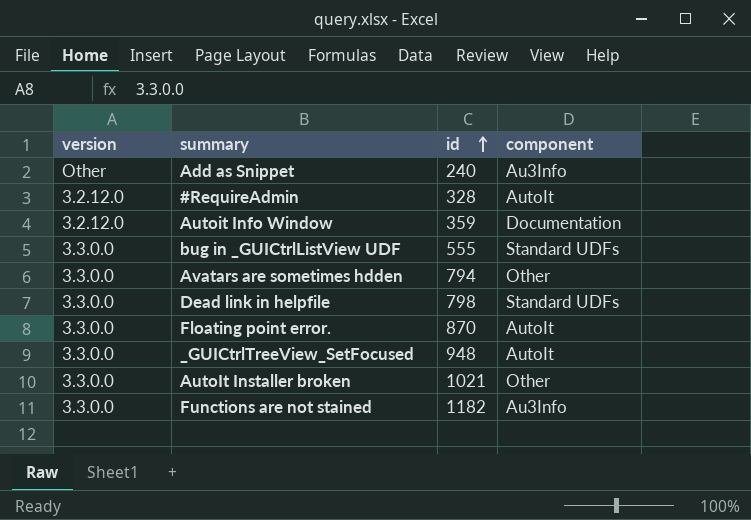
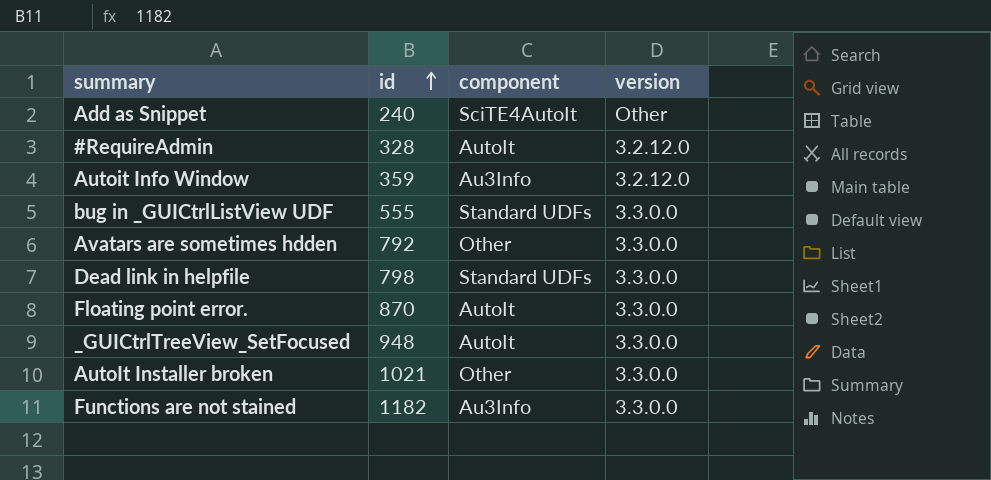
column version | position: 1 -> 4
Add as Snippet | component: Au3Info -> SciTE4AutoIt
Autoit Info Window | component: Documentation -> Au3Info
Avatars are sometimes hdden | id: 794 -> 792

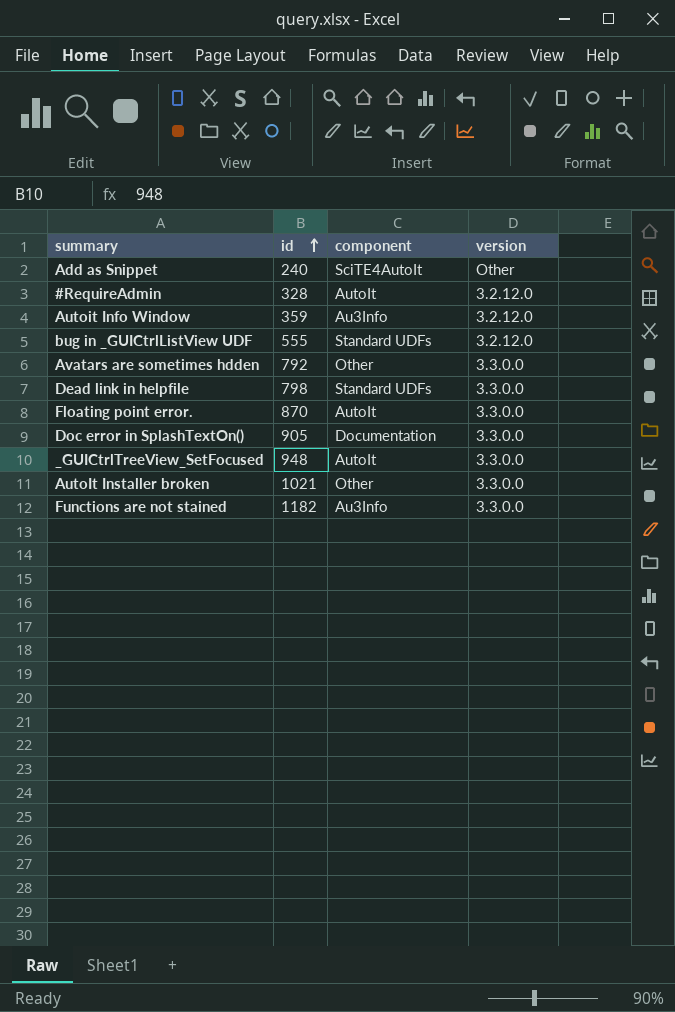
bug in _GUICtrlListView UDF | version: 3.3.0.0 -> 3.2.12.0
row Doc error in SplashTextOn(): none -> 905 | Documentation | 3.3.0.0

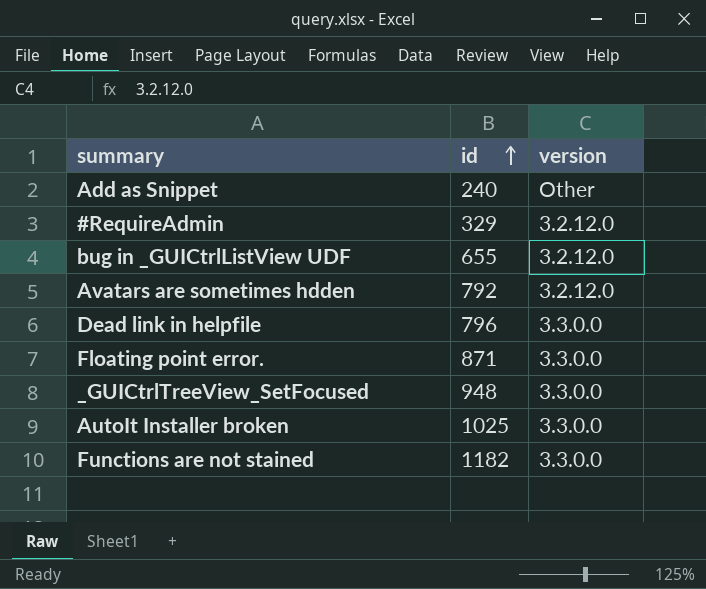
column component | position: 3 -> none
row Autoit Info Window: 359 | Au3Info | 3.2.12.0 -> none
row Doc error in SplashTextOn(): 905 | Documentation | 3.3.0.0 -> none
#RequireAdmin | id: 328 -> 329
bug in _GUICtrlListView UDF | id: 555 -> 655
Avatars are sometimes hdden | version: 3.3.0.0 -> 3.2.12.0
Dead link in helpfile | id: 798 -> 796
Floating point error. | id: 870 -> 871
AutoIt Installer broken | id: 1021 -> 1025

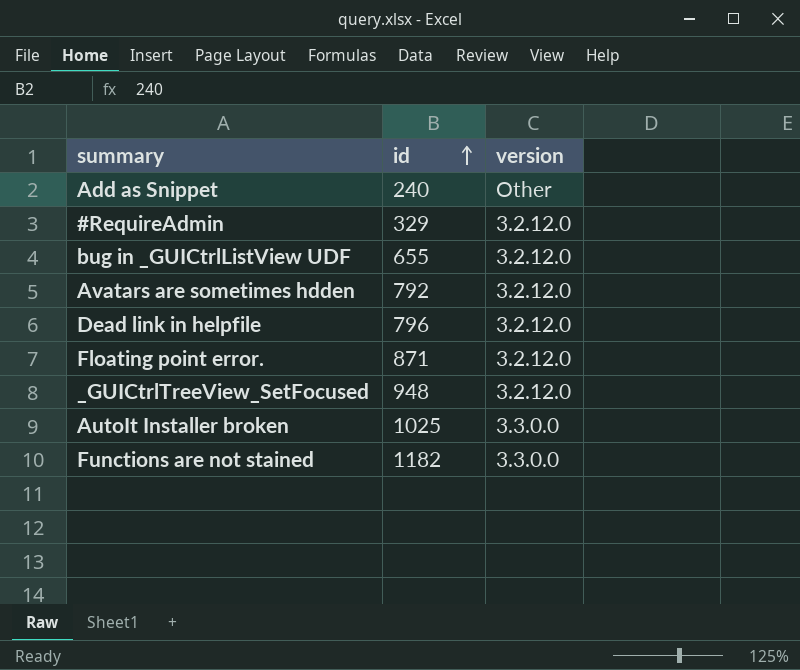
Dead link in helpfile | version: 3.3.0.0 -> 3.2.12.0
Floating point error. | version: 3.3.0.0 -> 3.2.12.0
_GUICtrlTreeView_SetFocused | version: 3.3.0.0 -> 3.2.12.0

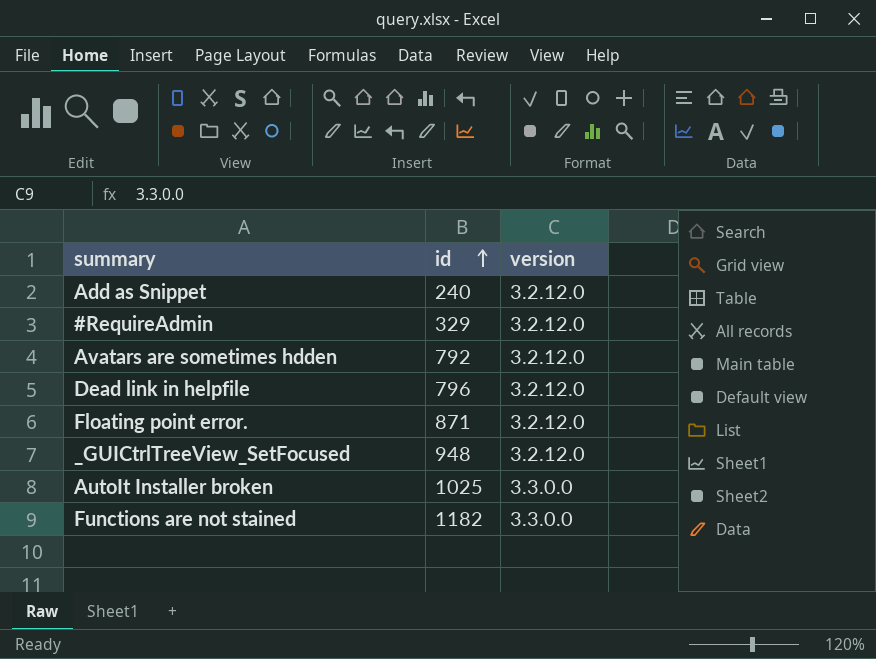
row bug in _GUICtrlListView UDF: 655 | 3.2.12.0 -> none
Add as Snippet | version: Other -> 3.2.12.0

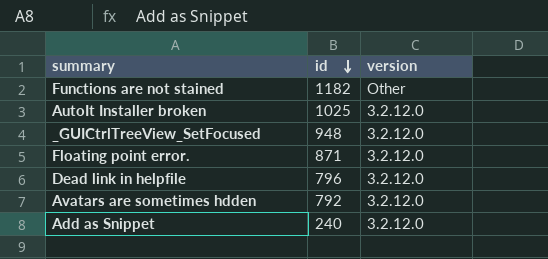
row order: id ascending -> id descending
row #RequireAdmin: 329 | 3.2.12.0 -> none
Functions are not stained | version: 3.3.0.0 -> Other
AutoIt Installer broken | version: 3.3.0.0 -> 3.2.12.0

